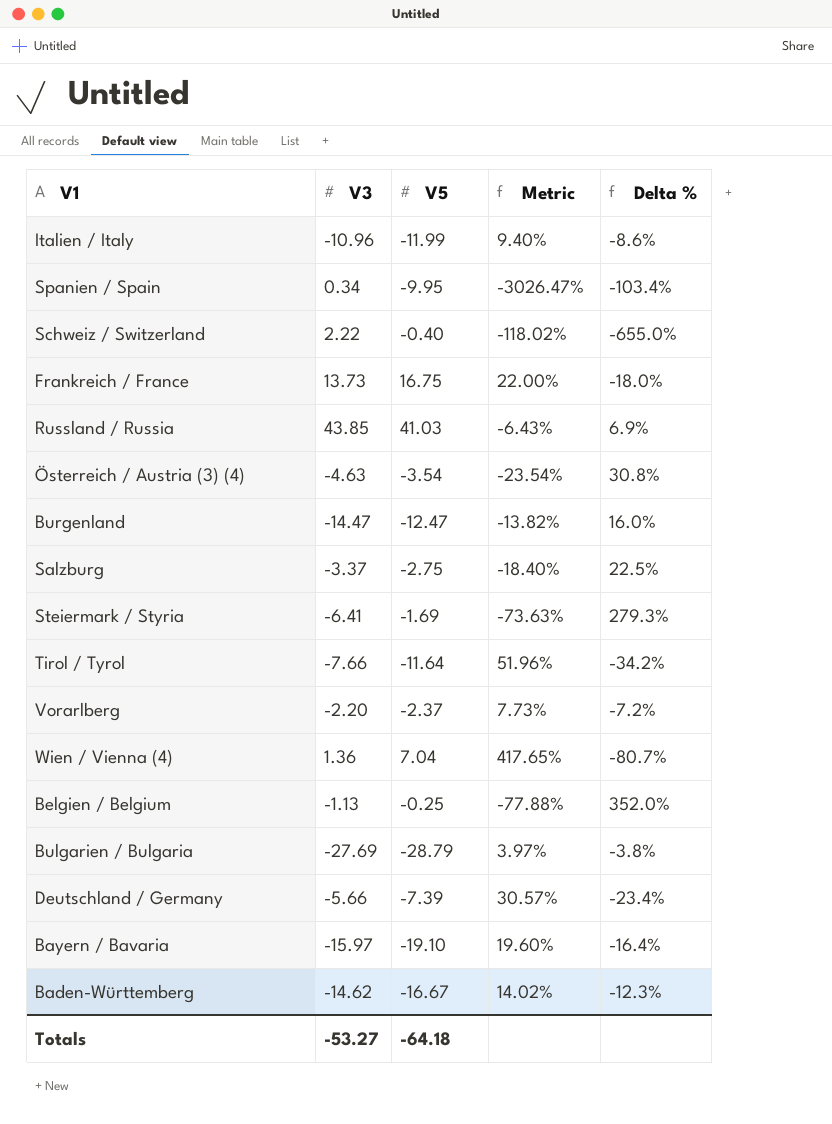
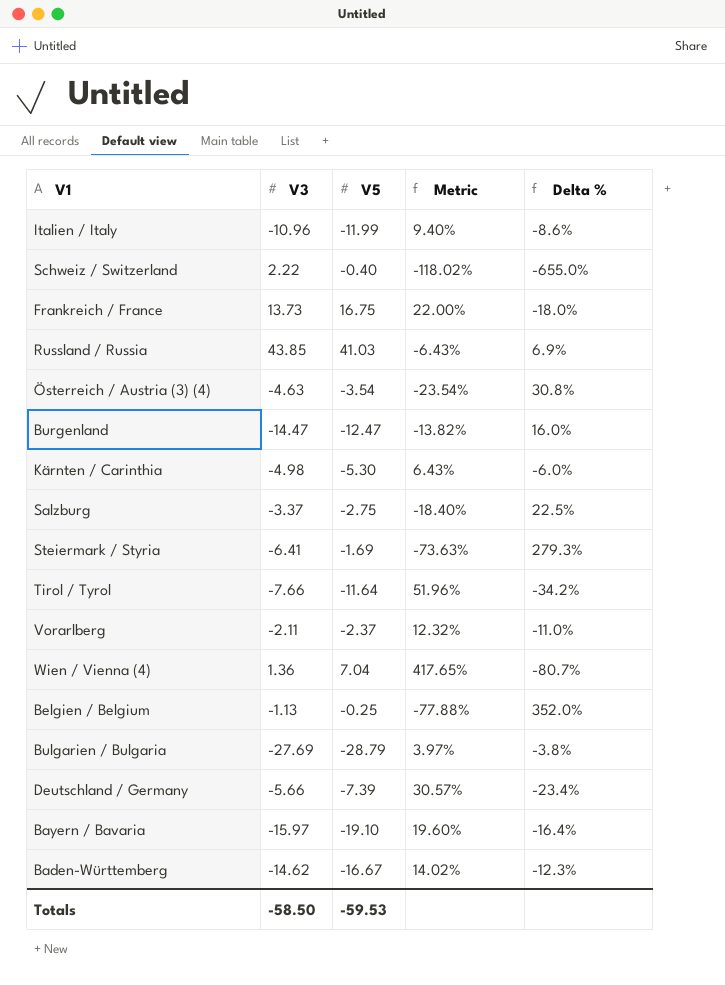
row Spanien / Spain: 0.34 | -9.95 | -3026.47% | -103.4% -> none
row Kärnten / Carinthia: none -> -4.98 | -5.30 | 6.43% | -6.0%
Vorarlberg | V3: -2.20 -> -2.11
Vorarlberg | Metric: 7.73% -> 12.32%
Vorarlberg | Delta %: -7.2% -> -11.0%
Totals | V3: -53.27 -> -58.50
Totals | V5: -64.18 -> -59.53

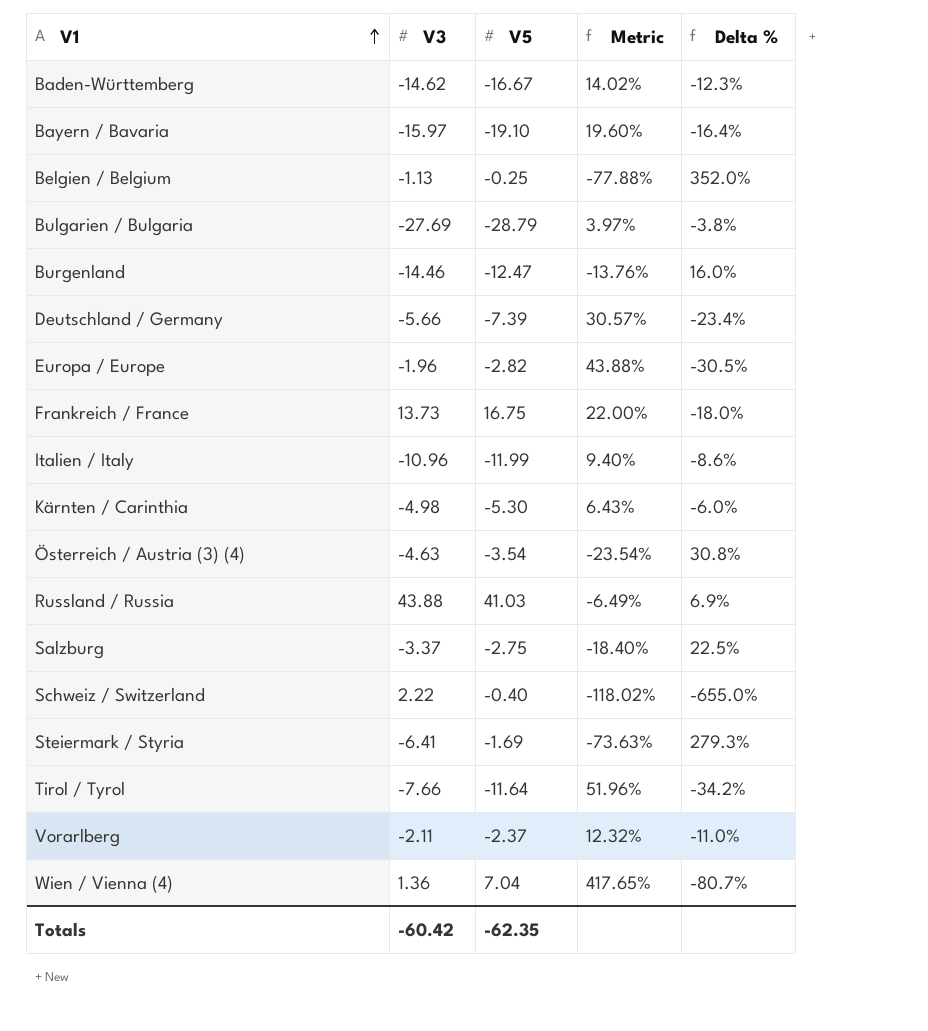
row order: none -> V1 ascending
Burgenland | V3: -14.47 -> -14.46
Burgenland | Metric: -13.82% -> -13.76%
row Europa / Europe: none -> -1.96 | -2.82 | 43.88% | -30.5%
Russland / Russia | V3: 43.85 -> 43.88
Russland / Russia | Metric: -6.43% -> -6.49%
Totals | V3: -58.50 -> -60.42
Totals | V5: -59.53 -> -62.35

